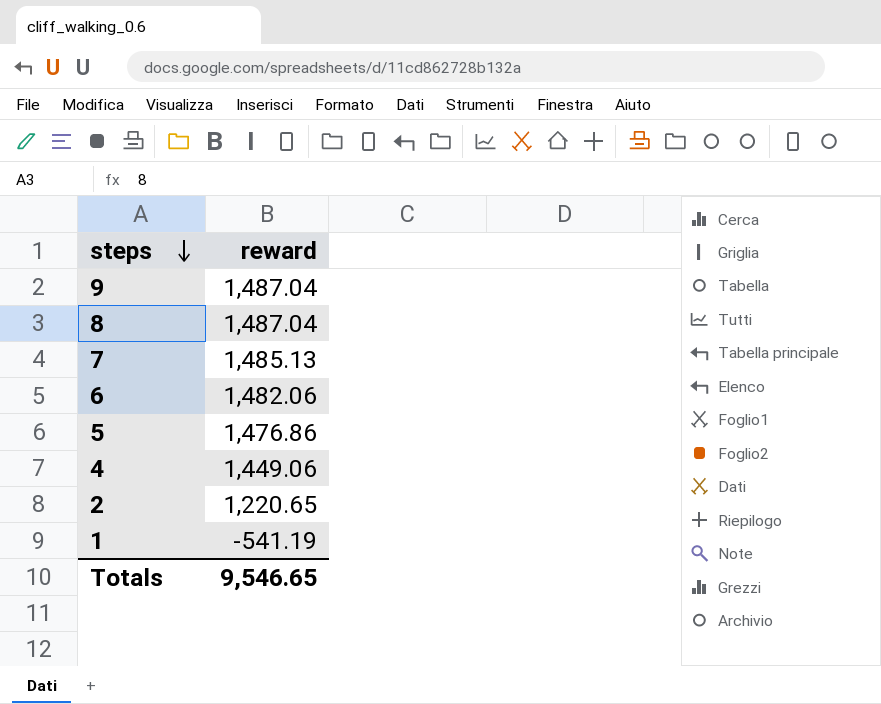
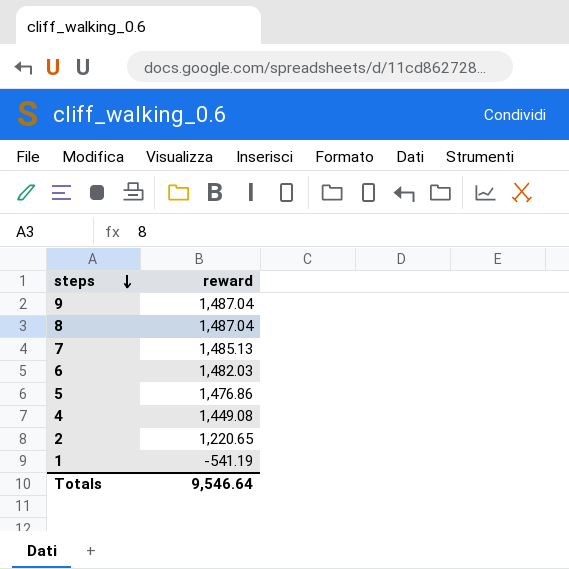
6 | reward: 1,482.06 -> 1,482.03
4 | reward: 1,449.06 -> 1,449.08
Totals | reward: 9,546.65 -> 9,546.64

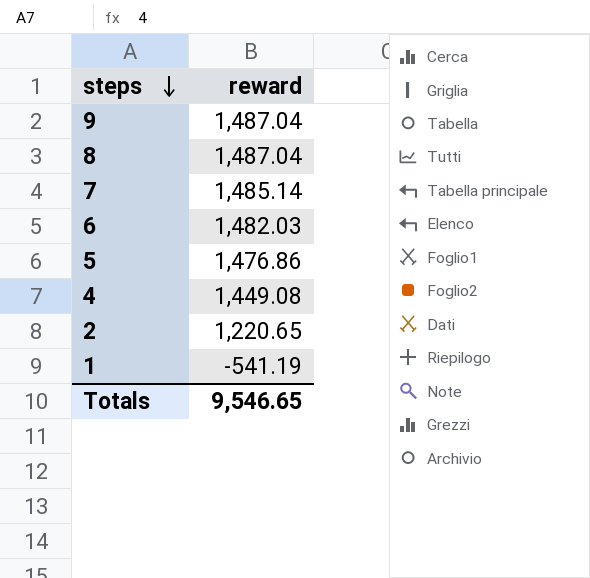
7 | reward: 1,485.13 -> 1,485.14
Totals | reward: 9,546.64 -> 9,546.65

